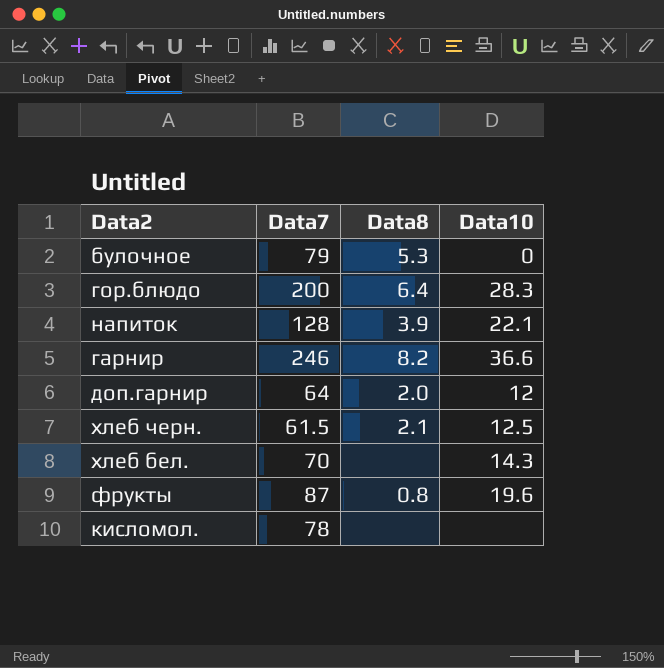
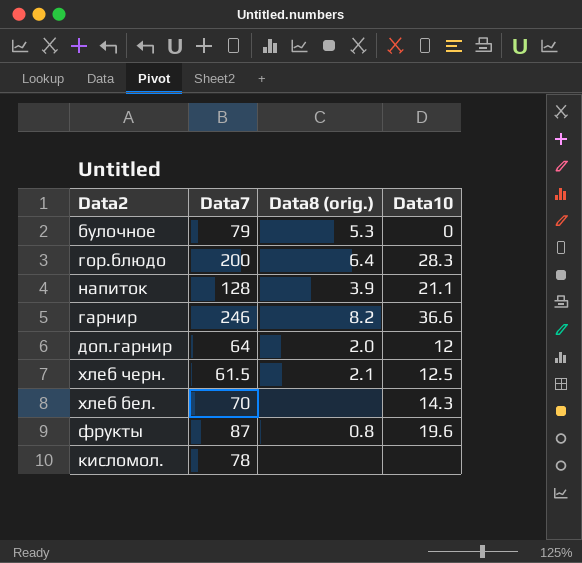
column name: Data8 -> Data8 (orig.)
напиток | Data10: 22.1 -> 21.1

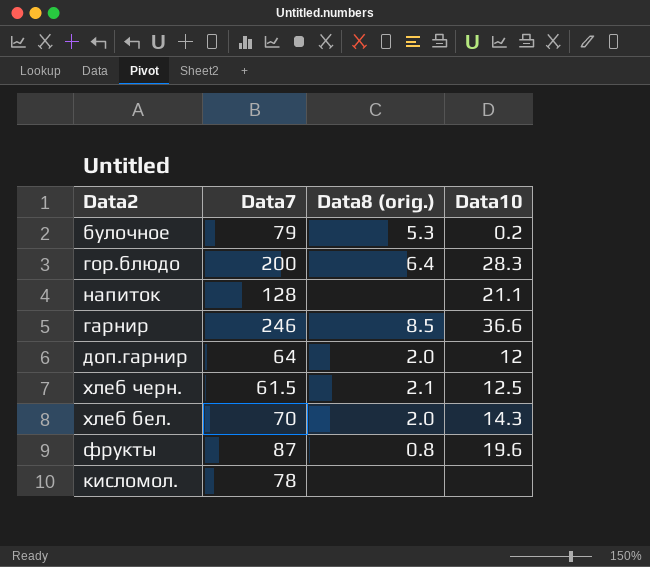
булочное | Data10: 0 -> 0.2
напиток | Data8 (orig.): 3.9 -> none
гарнир | Data8 (orig.): 8.2 -> 8.5
хлеб бел. | Data8 (orig.): none -> 2.0

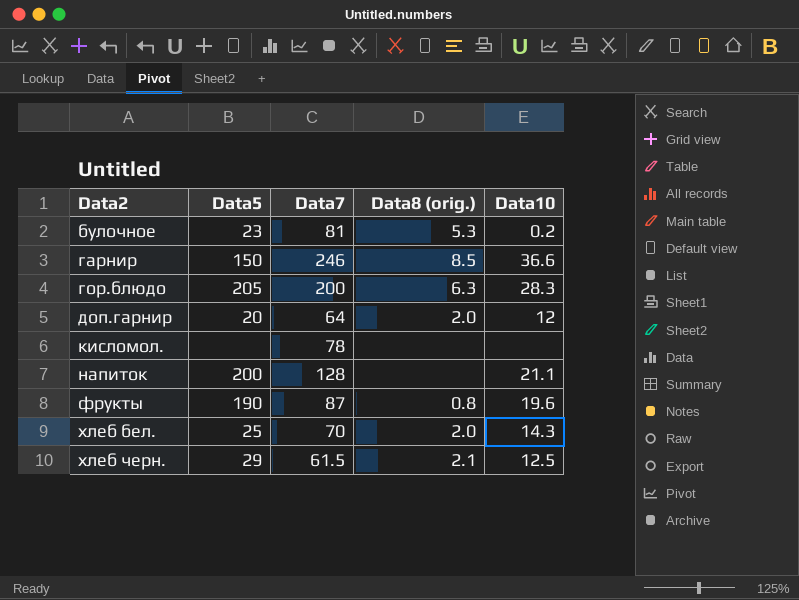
row order: none -> Data2 ascending
column Data5 | position: none -> 2
булочное | Data7: 79 -> 81
гор.блюдо | Data8 (orig.): 6.4 -> 6.3

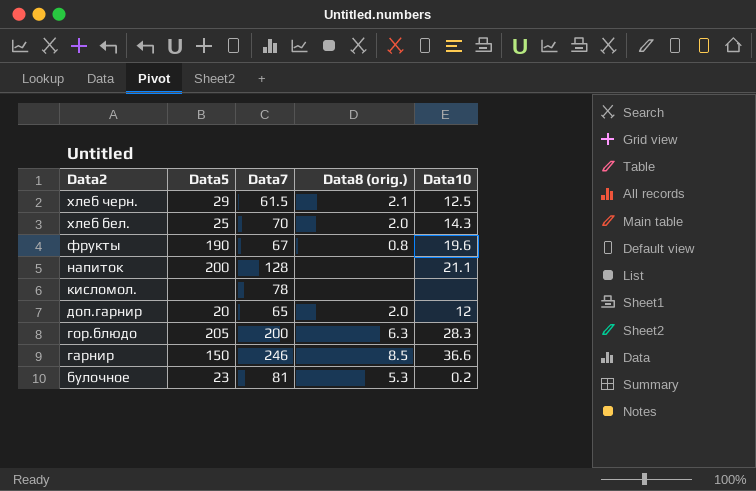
row order: Data2 ascending -> Data2 descending
фрукты | Data7: 87 -> 67
доп.гарнир | Data7: 64 -> 65

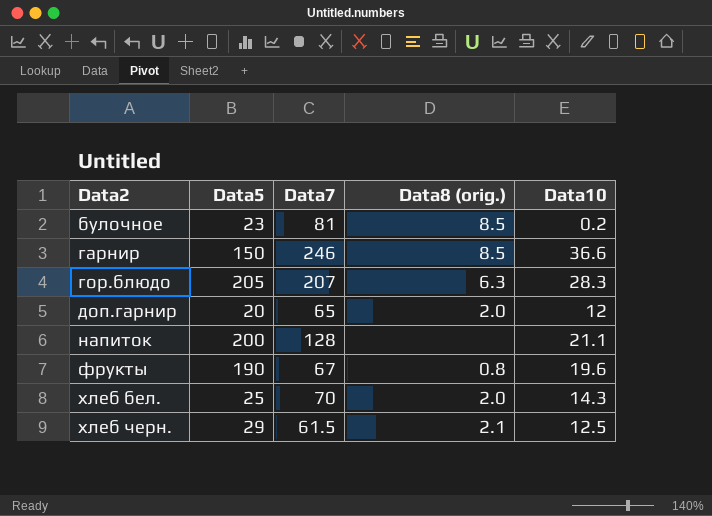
row order: Data2 descending -> Data2 ascending
row кисломол.: none | 78 | none | none -> none
булочное | Data8 (orig.): 5.3 -> 8.5
гор.блюдо | Data7: 200 -> 207

